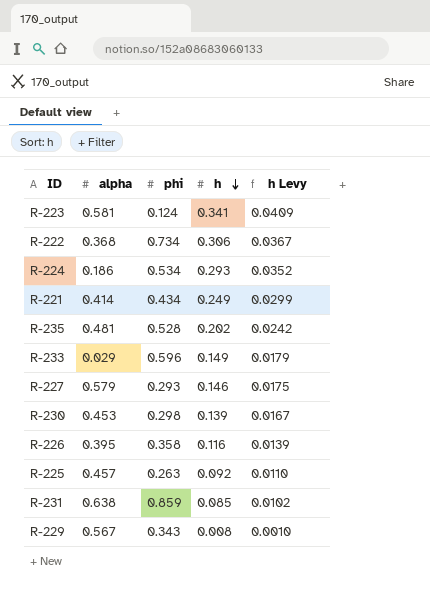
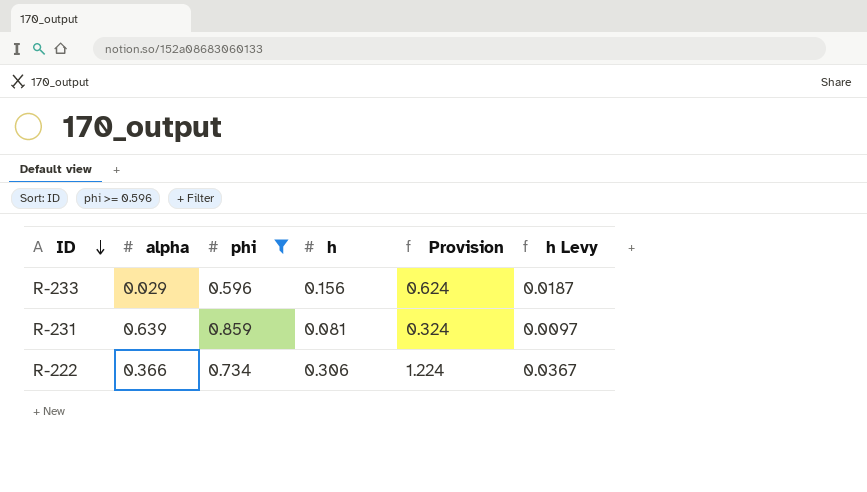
filter: none -> phi >= 0.596
row order: h descending -> ID descending
column Provision | formula: none -> [h] * 4
R-233 | h: 0.149 -> 0.156
R-233 | h Levy: 0.0179 -> 0.0187
R-231 | alpha: 0.638 -> 0.639
R-231 | h: 0.085 -> 0.081
R-231 | h Levy: 0.0102 -> 0.0097
R-222 | alpha: 0.368 -> 0.366

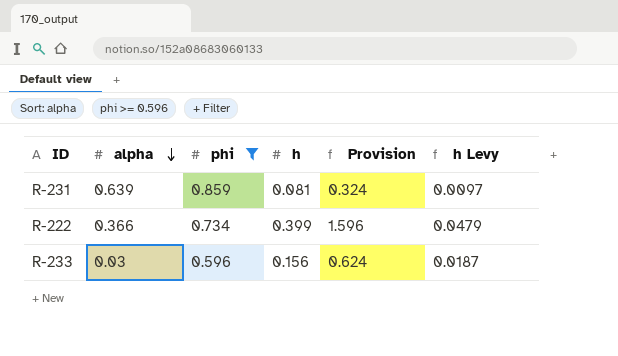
row order: ID descending -> alpha descending
R-222 | h: 0.306 -> 0.399
R-222 | Provision: 1.224 -> 1.596
R-222 | h Levy: 0.0367 -> 0.0479
R-233 | alpha: 0.029 -> 0.03

